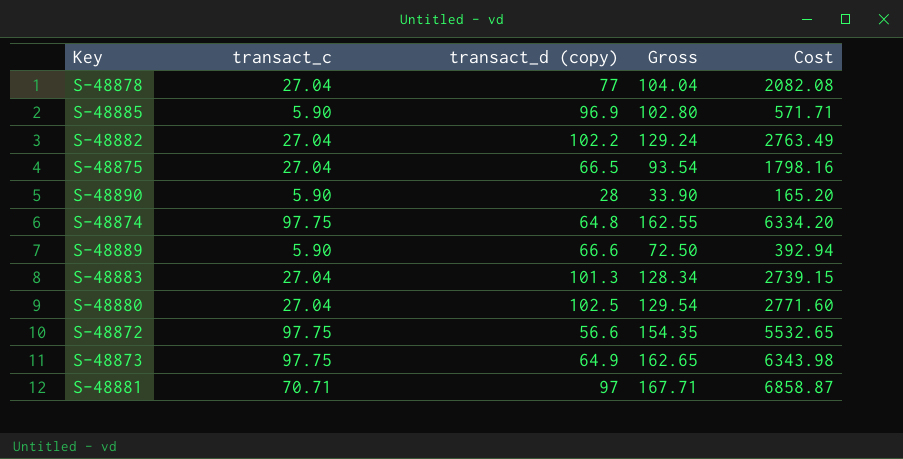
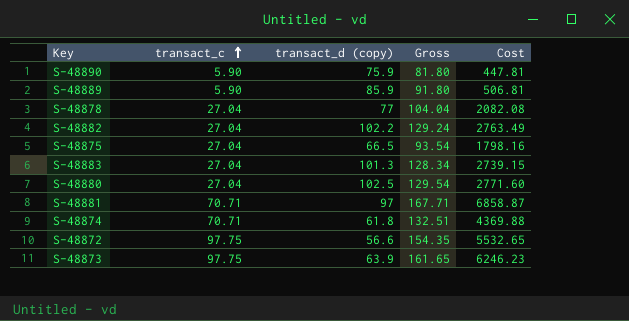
row order: none -> transact_c ascending
row S-48885: 5.90 | 96.9 | 102.80 | 571.71 -> none
S-48890 | transact_d (copy): 28 -> 75.9
S-48890 | Gross: 33.90 -> 81.80
S-48890 | Cost: 165.20 -> 447.81
S-48889 | transact_d (copy): 66.6 -> 85.9
S-48889 | Gross: 72.50 -> 91.80
S-48889 | Cost: 392.94 -> 506.81
S-48874 | transact_c: 97.75 -> 70.71
S-48874 | transact_d (copy): 64.8 -> 61.8
S-48874 | Gross: 162.55 -> 132.51
S-48874 | Cost: 6334.20 -> 4369.88
S-48873 | transact_d (copy): 64.9 -> 63.9
S-48873 | Gross: 162.65 -> 161.65
S-48873 | Cost: 6343.98 -> 6246.23

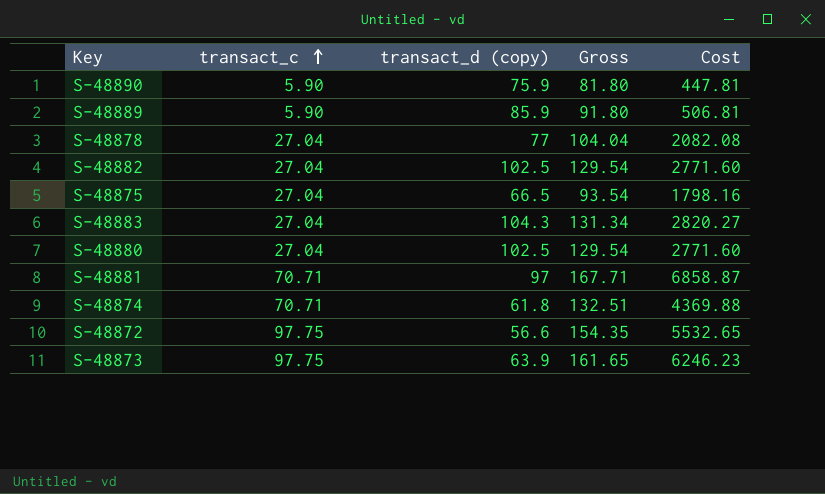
S-48882 | transact_d (copy): 102.2 -> 102.5
S-48882 | Gross: 129.24 -> 129.54
S-48882 | Cost: 2763.49 -> 2771.60
S-48883 | transact_d (copy): 101.3 -> 104.3
S-48883 | Gross: 128.34 -> 131.34
S-48883 | Cost: 2739.15 -> 2820.27

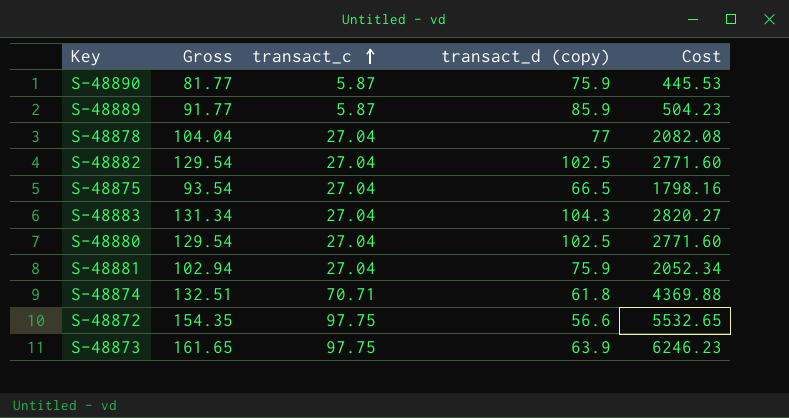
column Gross | position: 4 -> 2
S-48890 | Gross: 81.80 -> 81.77
S-48890 | transact_c: 5.90 -> 5.87
S-48890 | Cost: 447.81 -> 445.53
S-48889 | Gross: 91.80 -> 91.77
S-48889 | transact_c: 5.90 -> 5.87
S-48889 | Cost: 506.81 -> 504.23
S-48881 | Gross: 167.71 -> 102.94
S-48881 | transact_c: 70.71 -> 27.04
S-48881 | transact_d (copy): 97 -> 75.9
S-48881 | Cost: 6858.87 -> 2052.34

